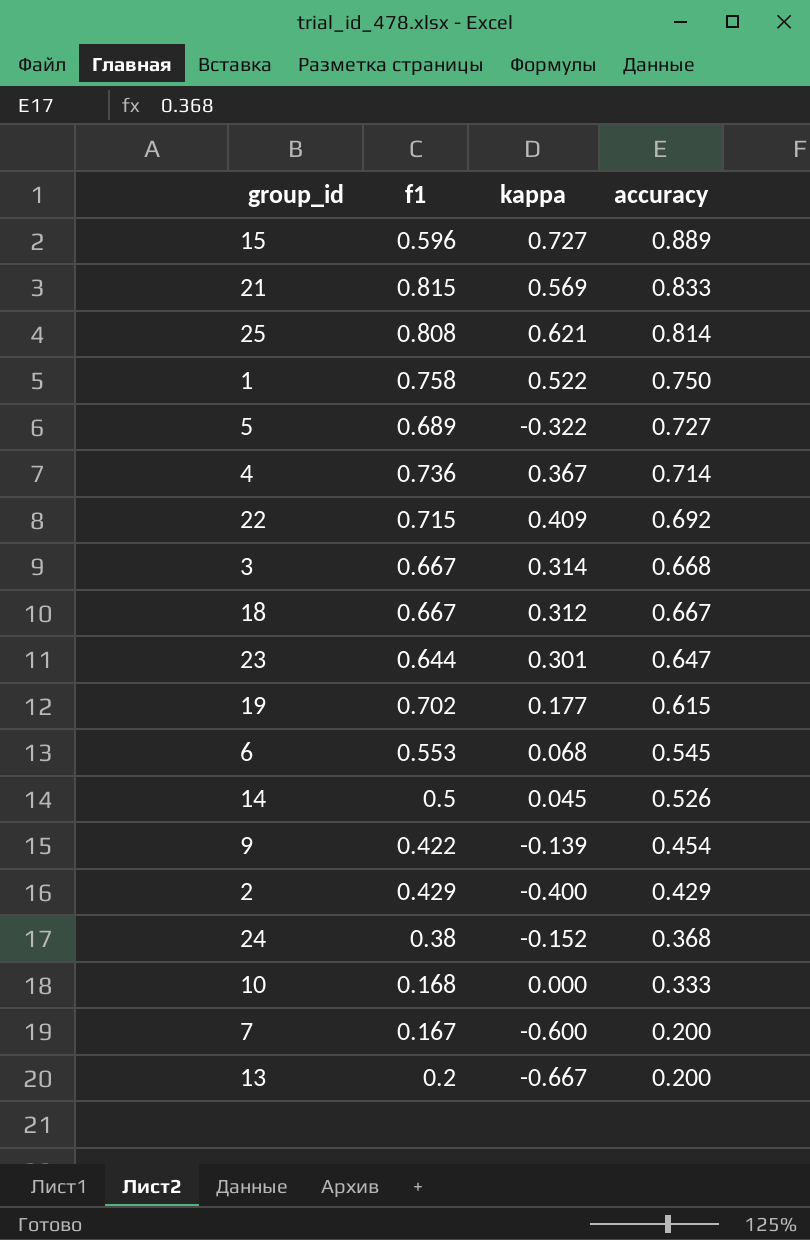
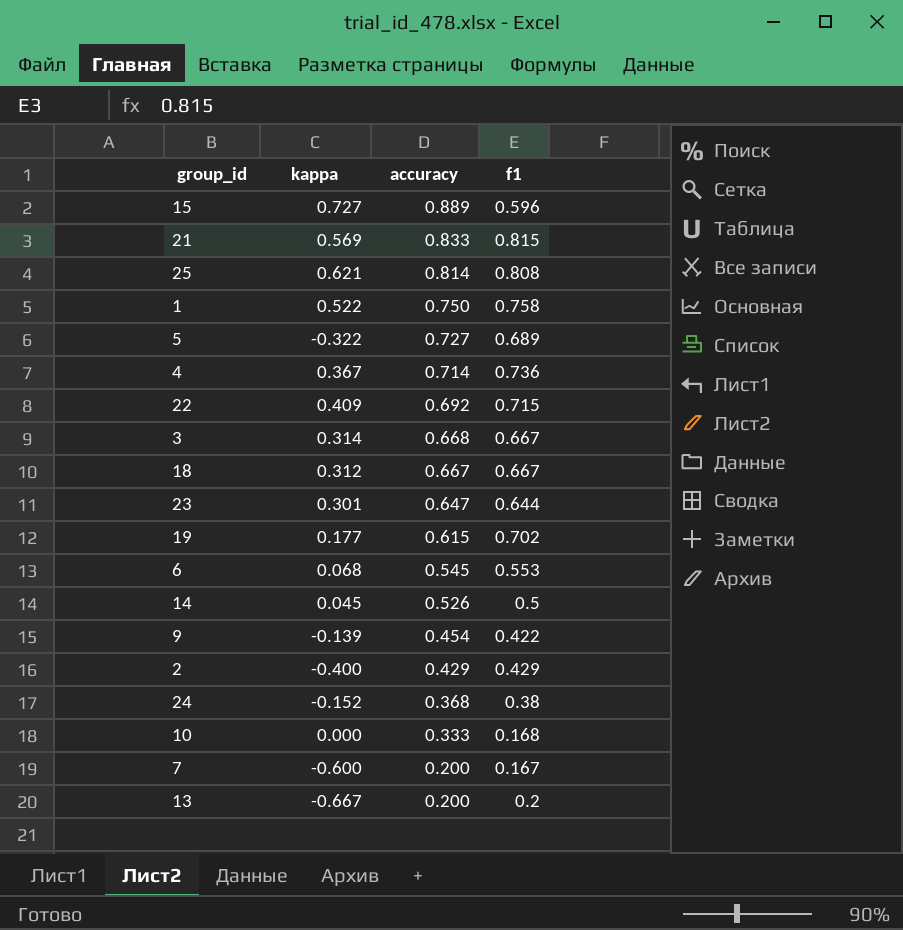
column f1 | position: 2 -> 4

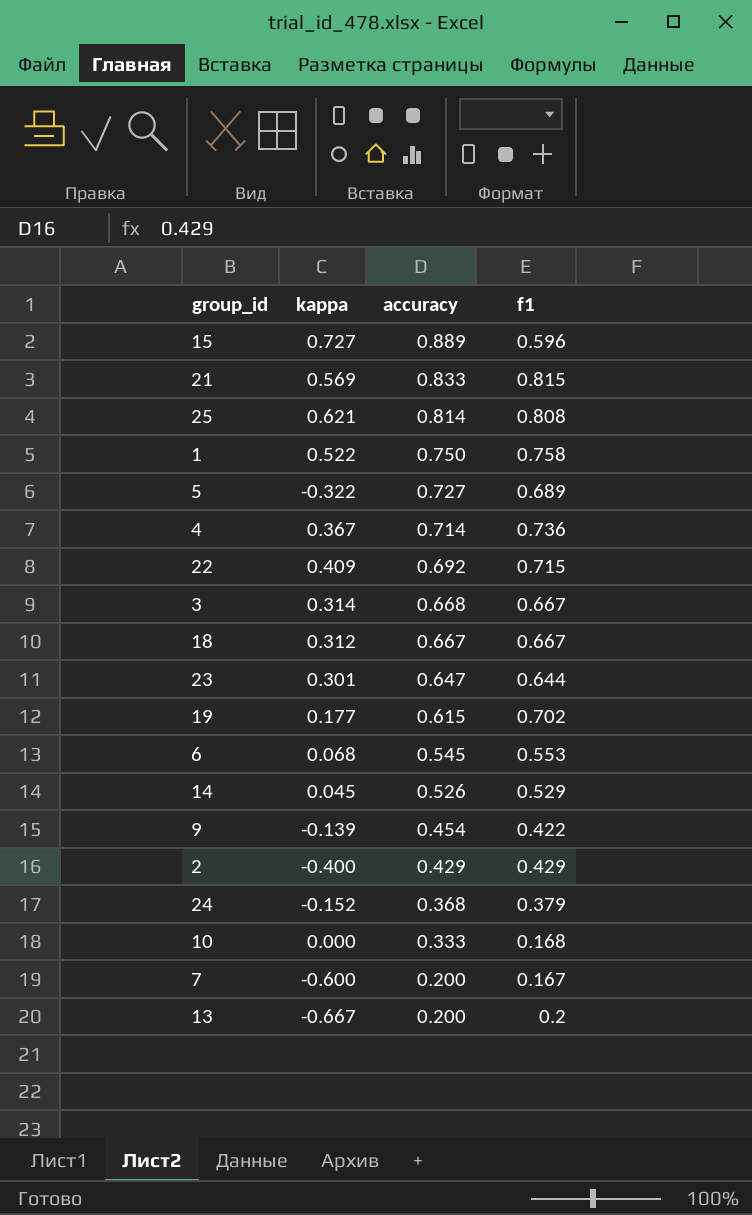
14 | f1: 0.5 -> 0.529
24 | f1: 0.38 -> 0.379

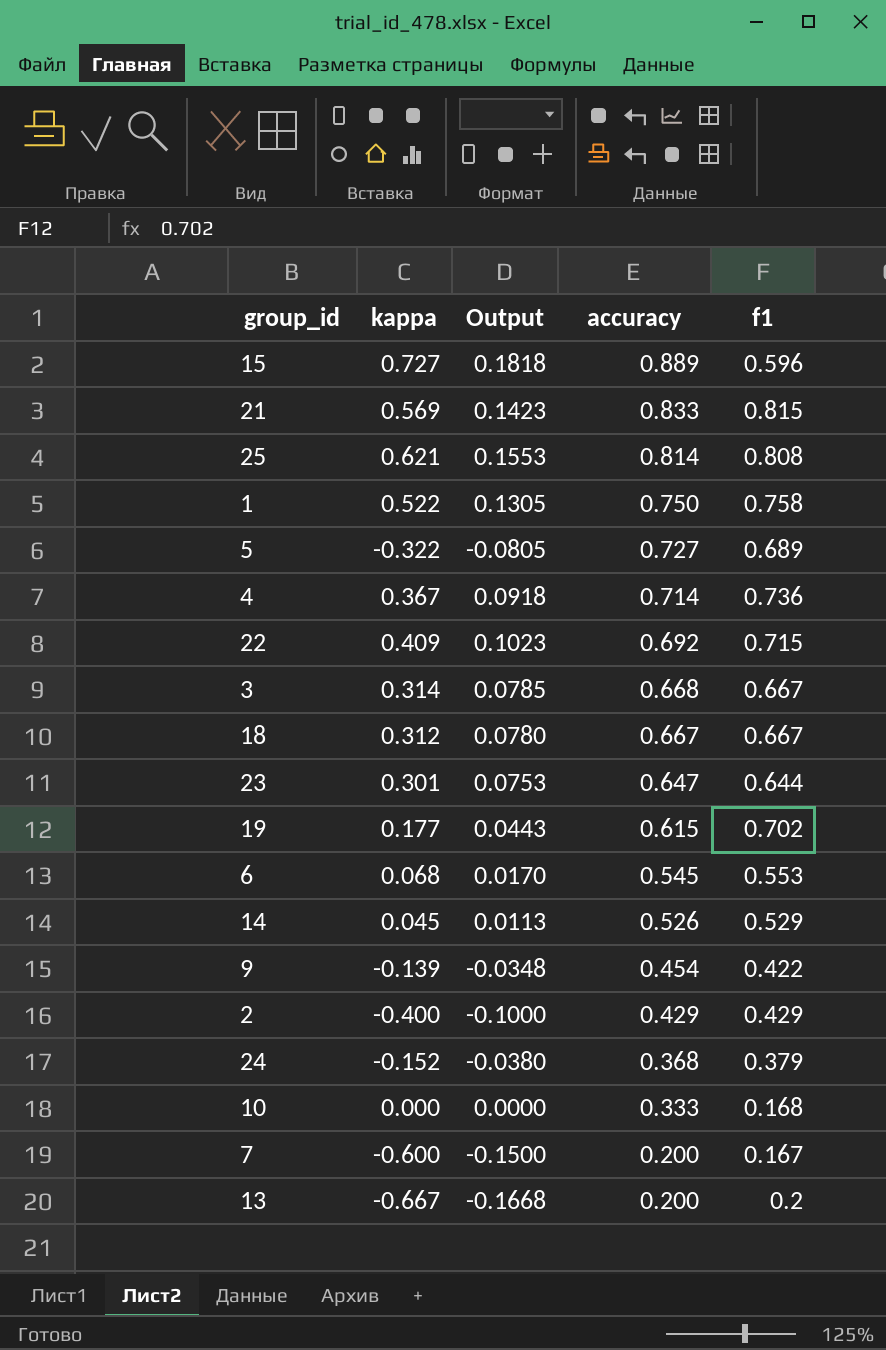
column Output | formula: none -> [kappa] * 0.25

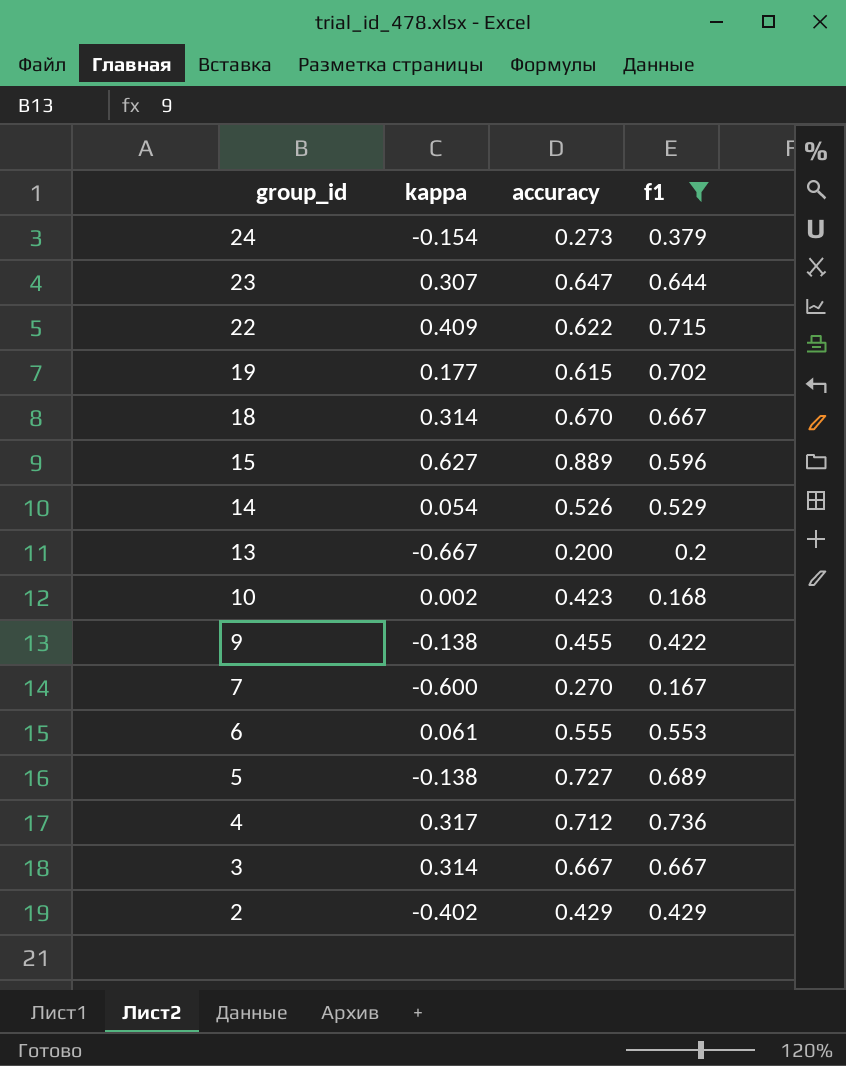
filter: none -> f1 <= 0.736
row order: accuracy descending -> group_id descending
column Output | formula: [kappa] * 0.25 -> none
24 | kappa: -0.152 -> -0.154
24 | accuracy: 0.368 -> 0.273
23 | kappa: 0.301 -> 0.307
22 | accuracy: 0.692 -> 0.622
18 | kappa: 0.312 -> 0.314
18 | accuracy: 0.667 -> 0.670
15 | kappa: 0.727 -> 0.627
14 | kappa: 0.045 -> 0.054
10 | kappa: 0.000 -> 0.002
10 | accuracy: 0.333 -> 0.423
9 | kappa: -0.139 -> -0.138
9 | accuracy: 0.454 -> 0.455
7 | accuracy: 0.200 -> 0.270
6 | kappa: 0.068 -> 0.061
6 | accuracy: 0.545 -> 0.555
5 | kappa: -0.322 -> -0.138
4 | kappa: 0.367 -> 0.317
4 | accuracy: 0.714 -> 0.712
3 | accuracy: 0.668 -> 0.667
2 | kappa: -0.400 -> -0.402

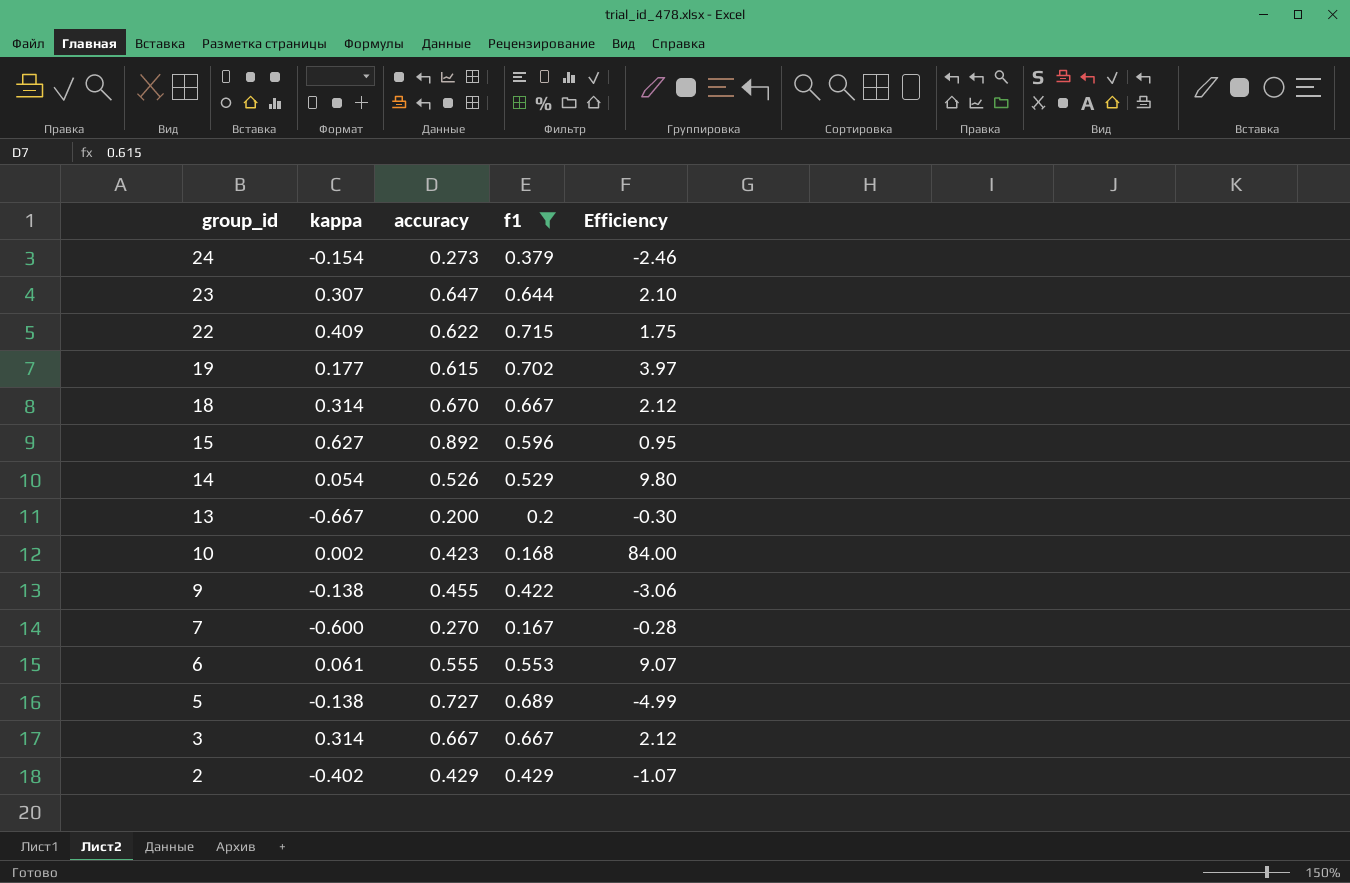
column Efficiency | formula: none -> [f1] / [kappa]
row 4: 0.317 | 0.712 | 0.736 -> none
15 | accuracy: 0.889 -> 0.892

